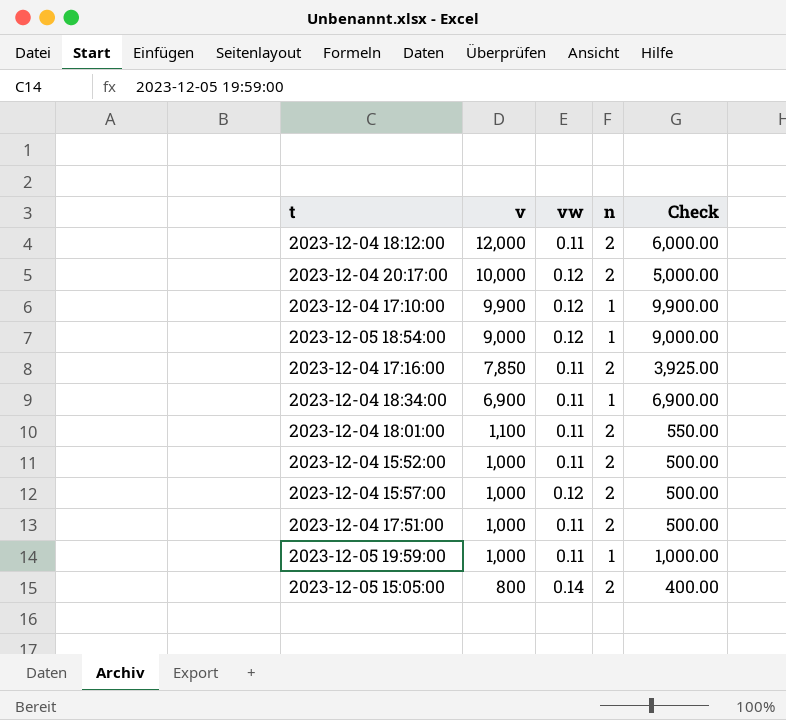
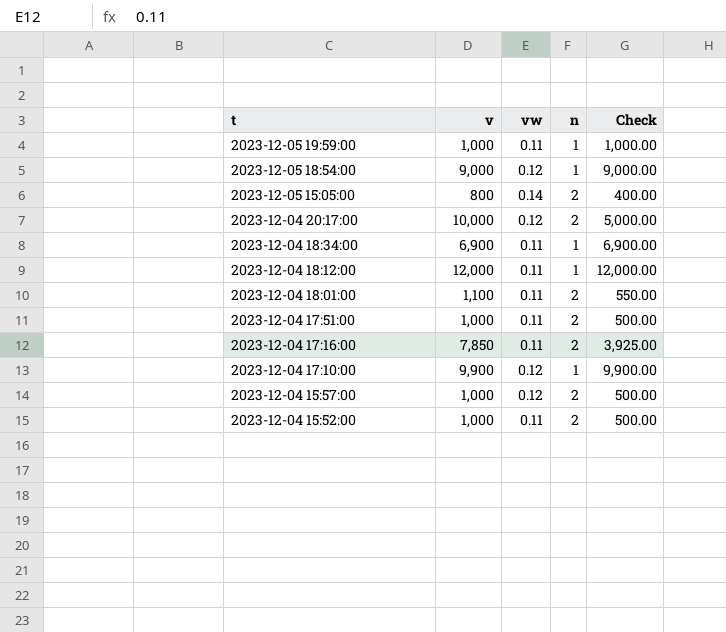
row order: v descending -> t descending
2023-12-04 18:12:00 | n: 2 -> 1
2023-12-04 18:12:00 | Check: 6,000.00 -> 12,000.00

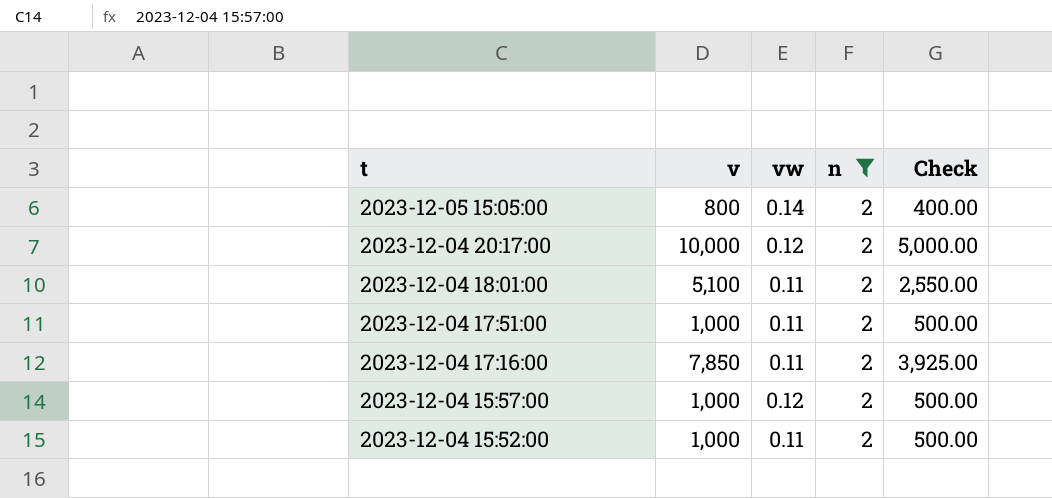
filter: none -> n = 2
2023-12-04 18:01:00 | v: 1,100 -> 5,100
2023-12-04 18:01:00 | Check: 550.00 -> 2,550.00

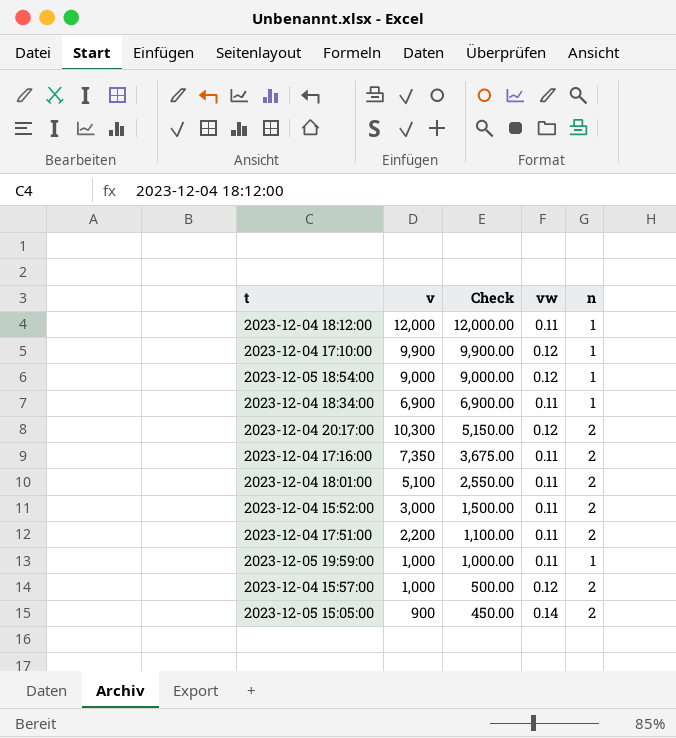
filter: n = 2 -> none
row order: t descending -> Check descending
column Check | position: 5 -> 3
2023-12-04 20:17:00 | v: 10,000 -> 10,300
2023-12-04 20:17:00 | Check: 5,000.00 -> 5,150.00
2023-12-04 17:16:00 | v: 7,850 -> 7,350
2023-12-04 17:16:00 | Check: 3,925.00 -> 3,675.00
2023-12-04 15:52:00 | v: 1,000 -> 3,000
2023-12-04 15:52:00 | Check: 500.00 -> 1,500.00
2023-12-04 17:51:00 | v: 1,000 -> 2,200
2023-12-04 17:51:00 | Check: 500.00 -> 1,100.00
2023-12-05 15:05:00 | v: 800 -> 900
2023-12-05 15:05:00 | Check: 400.00 -> 450.00

